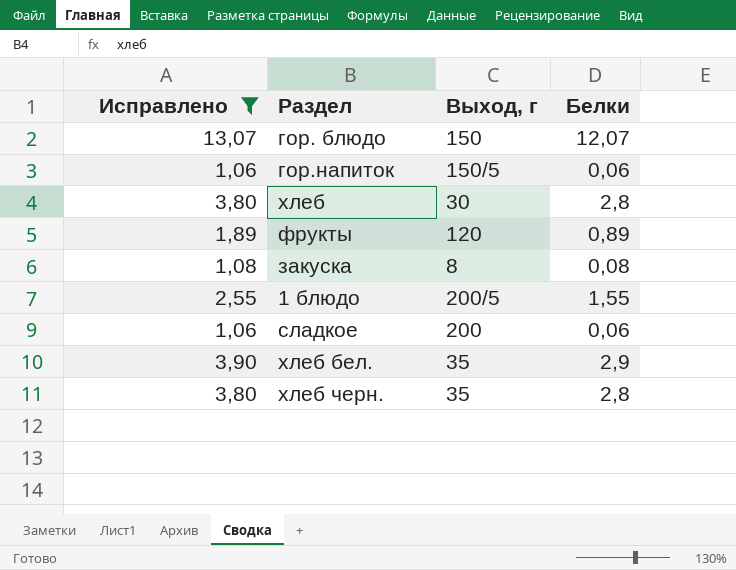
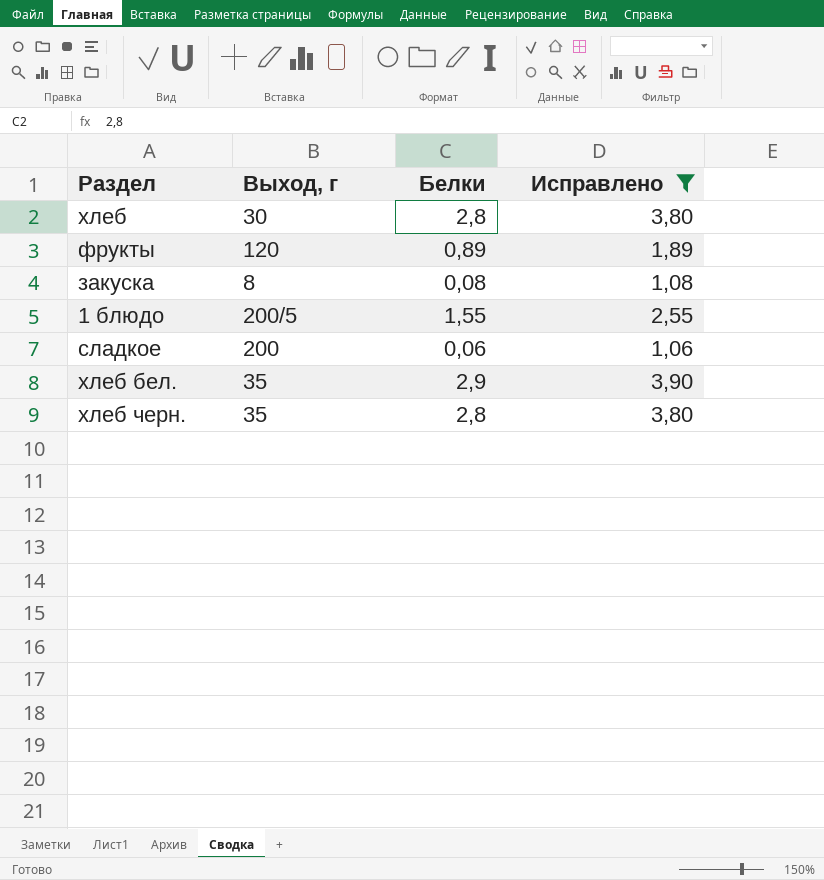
column Исправлено | position: 1 -> 4
row гор. блюдо: 13,07 | 150 | 12,07 -> none
row гор.напиток: 1,06 | 150/5 | 0,06 -> none

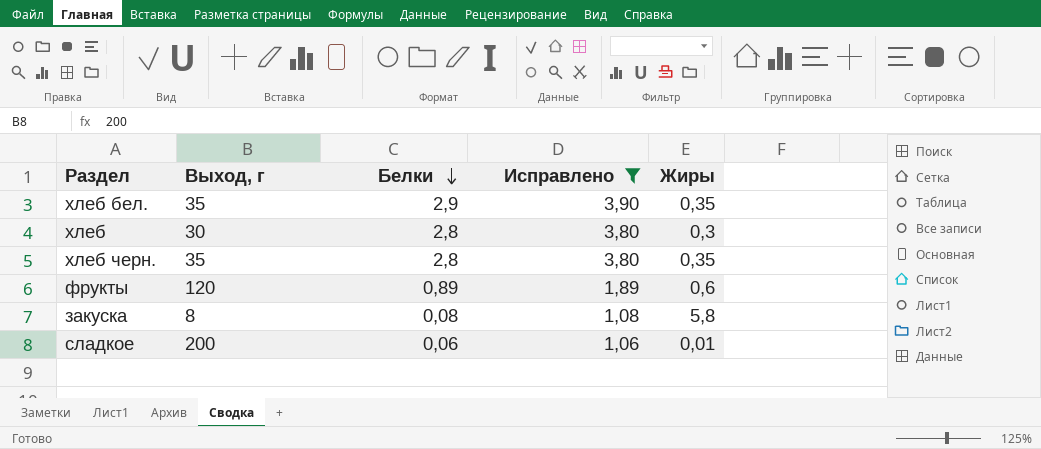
row order: none -> Белки descending
column Жиры | position: none -> 5
row 1 блюдо: 200/5 | 1,55 | 2,55 -> none

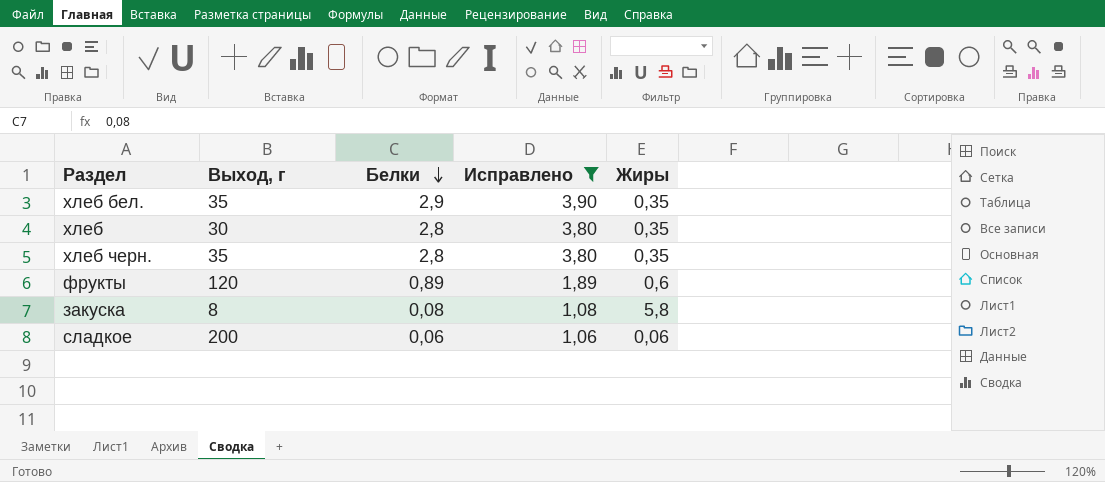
хлеб | Жиры: 0,3 -> 0,35
сладкое | Жиры: 0,01 -> 0,06

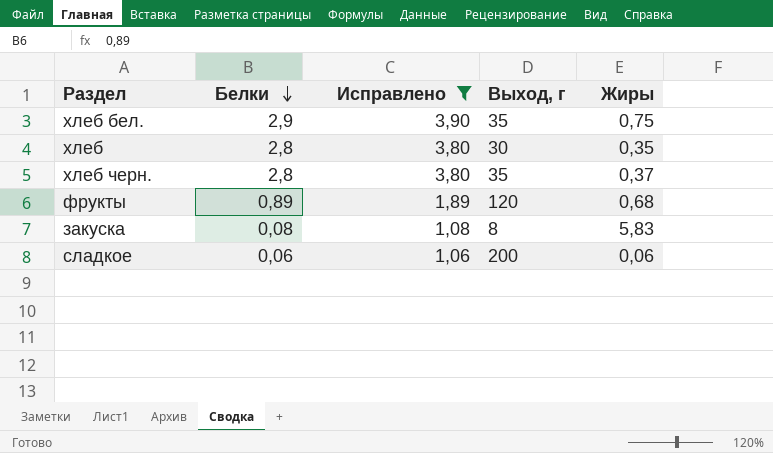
column Выход, г | position: 2 -> 4
хлеб бел. | Жиры: 0,35 -> 0,75
хлеб черн. | Жиры: 0,35 -> 0,37
фрукты | Жиры: 0,6 -> 0,68
закуска | Жиры: 5,8 -> 5,83

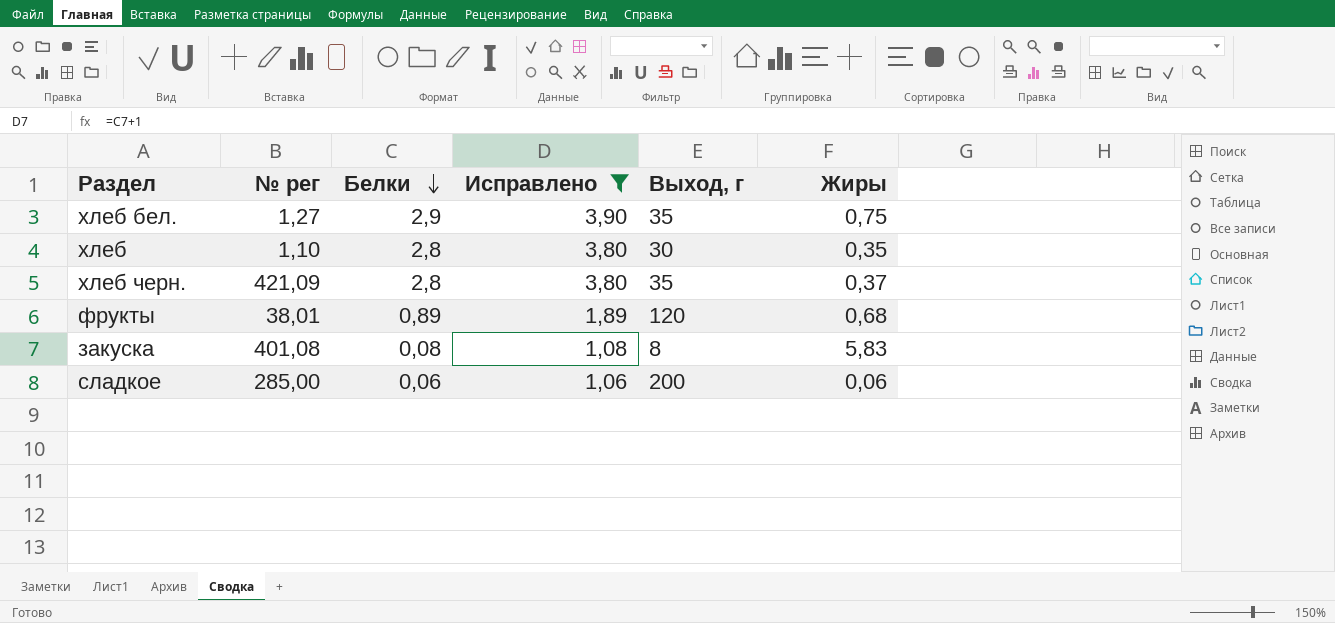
column № рег | position: none -> 2

